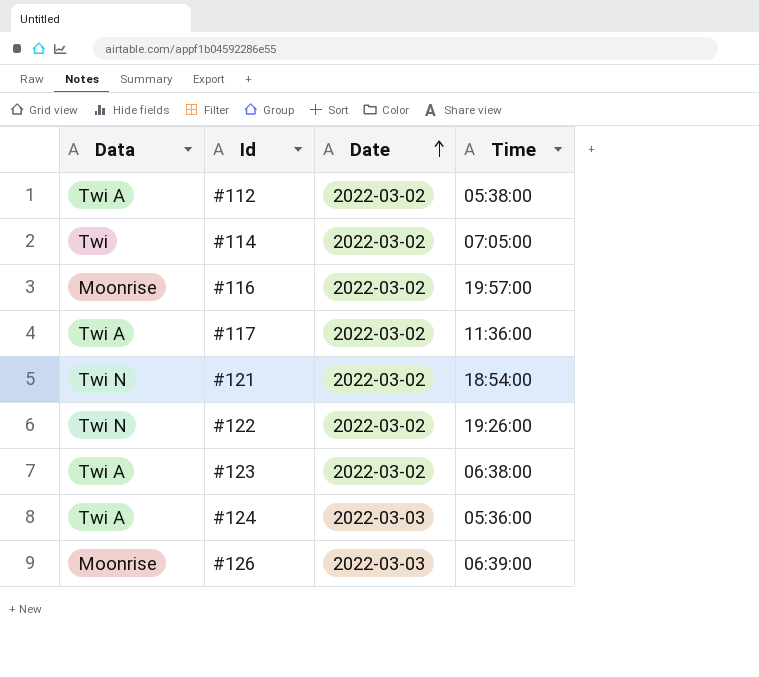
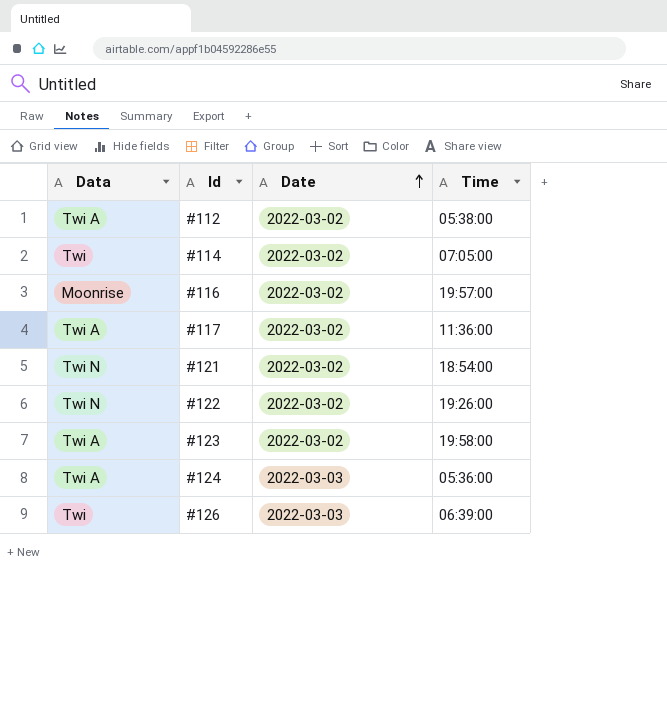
#123 | Time: 06:38:00 -> 19:58:00
#126 | Data: Moonrise -> Twi

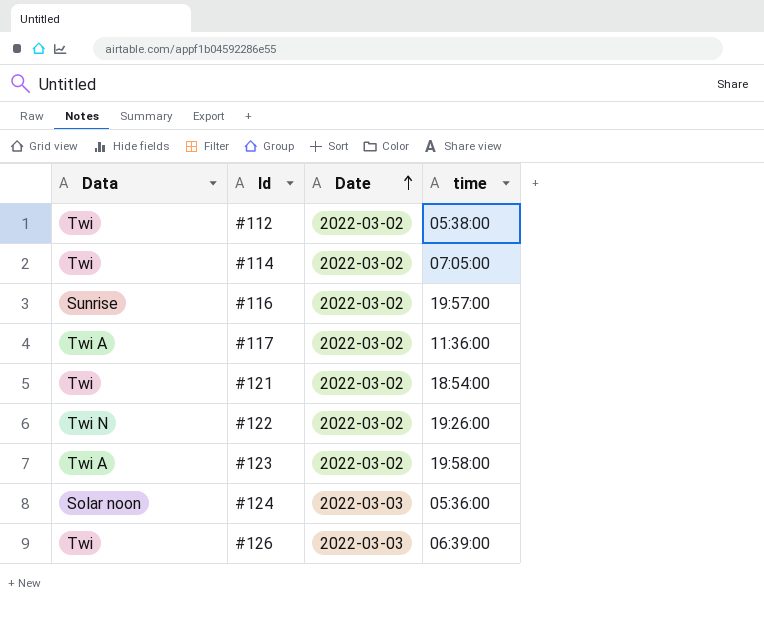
column name: Time -> time
#112 | Data: Twi A -> Twi
#116 | Data: Moonrise -> Sunrise
#121 | Data: Twi N -> Twi
#124 | Data: Twi A -> Solar noon

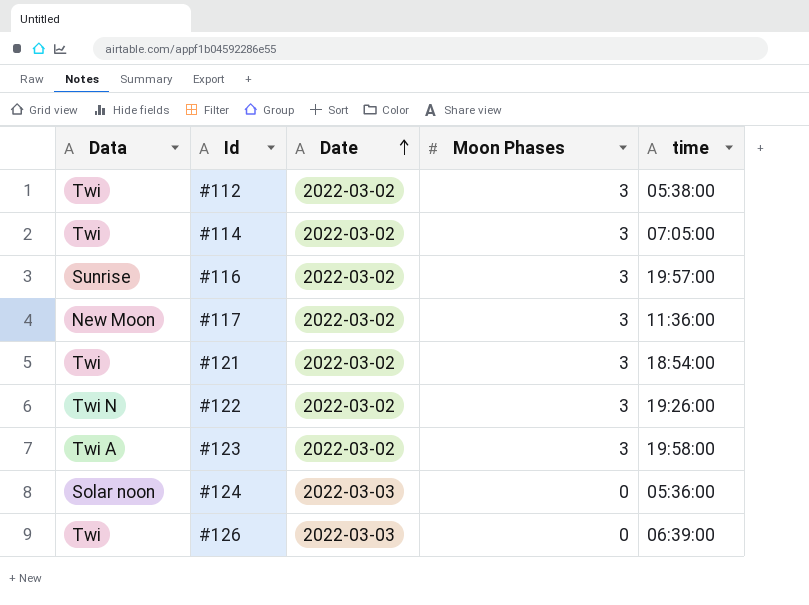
column Moon Phases | position: none -> 4
#117 | Data: Twi A -> New Moon

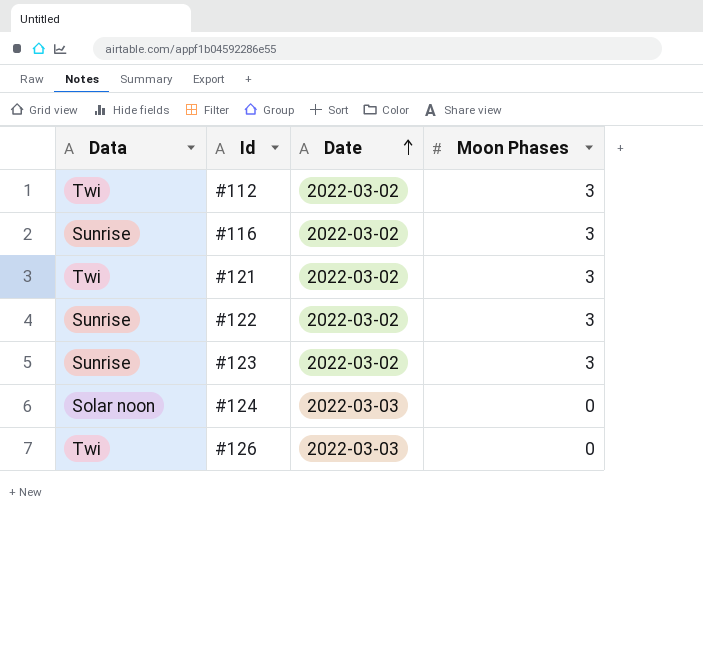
column time | position: 5 -> none
row #114: Twi | 2022-03-02 | 3 | 07:05:00 -> none
row #117: New Moon | 2022-03-02 | 3 | 11:36:00 -> none
#122 | Data: Twi N -> Sunrise
#123 | Data: Twi A -> Sunrise

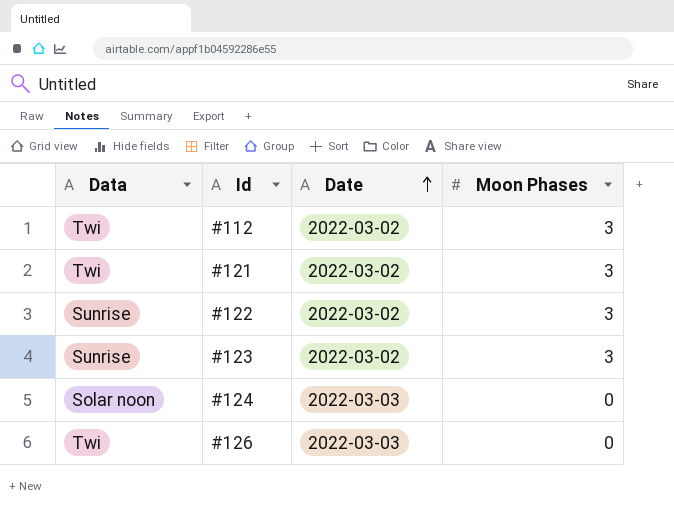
row #116: Sunrise | 2022-03-02 | 3 -> none

